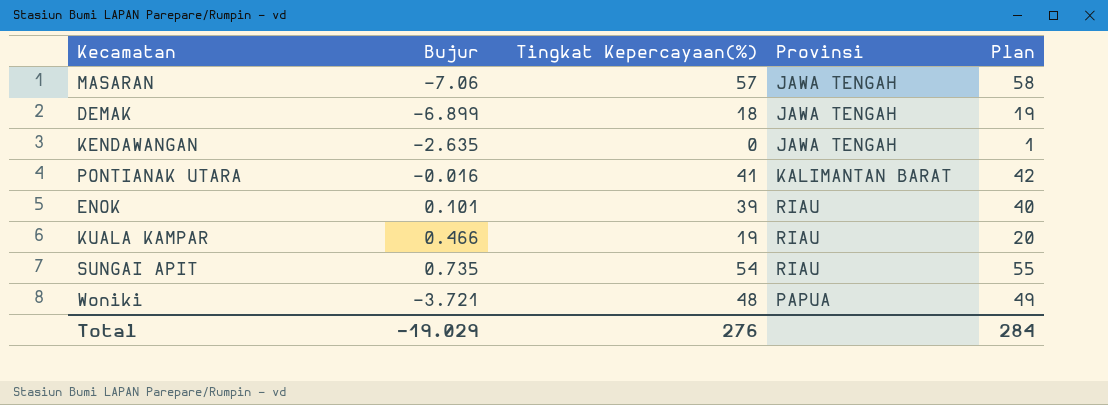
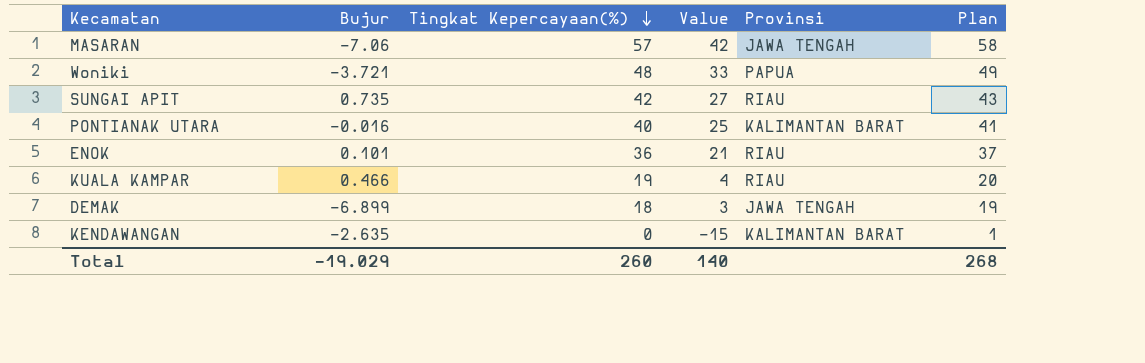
row order: none -> Tingkat Kepercayaan(%) descending
column Value | formula: none -> [Tingkat Kepercayaan(%)] - 15
SUNGAI APIT | Tingkat Kepercayaan(%): 54 -> 42
SUNGAI APIT | Plan: 55 -> 43
PONTIANAK UTARA | Tingkat Kepercayaan(%): 41 -> 40
PONTIANAK UTARA | Plan: 42 -> 41
ENOK | Tingkat Kepercayaan(%): 39 -> 36
ENOK | Plan: 40 -> 37
KENDAWANGAN | Provinsi: JAWA TENGAH -> KALIMANTAN BARAT
Total | Tingkat Kepercayaan(%): 276 -> 260
Total | Plan: 284 -> 268

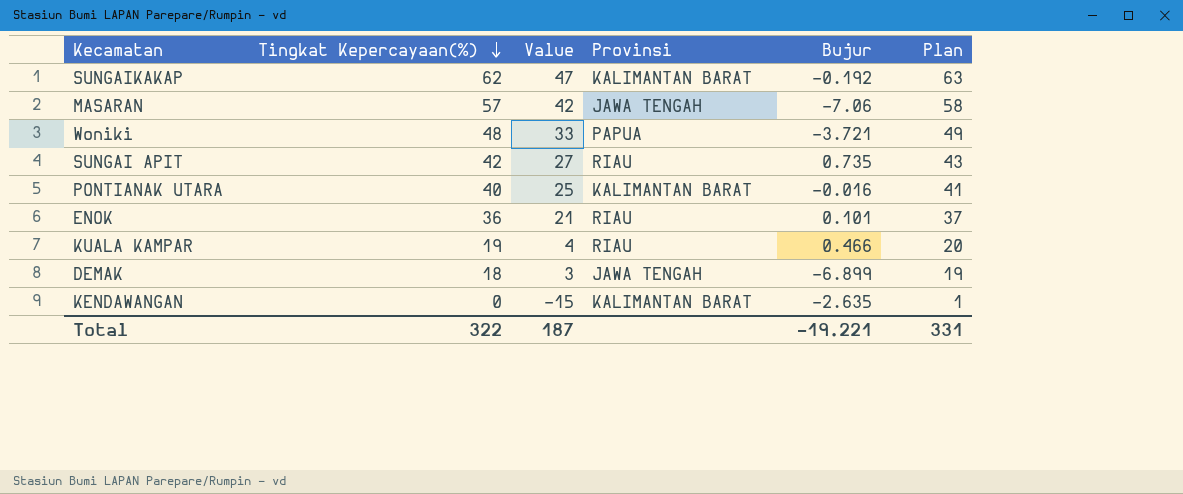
column Bujur | position: 2 -> 5
row SUNGAIKAKAP: none -> 62 | 47 | KALIMANTAN BARAT | -0.192 | 63
Total | Tingkat Kepercayaan(%): 260 -> 322
Total | Value: 140 -> 187
Total | Bujur: -19.029 -> -19.221
Total | Plan: 268 -> 331

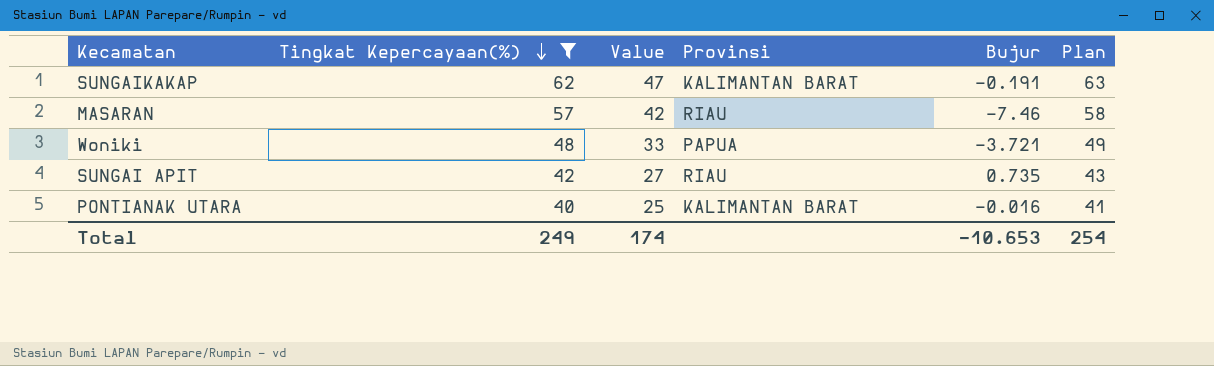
filter: none -> Tingkat Kepercayaan(%) >= 40
SUNGAIKAKAP | Bujur: -0.192 -> -0.191
MASARAN | Provinsi: JAWA TENGAH -> RIAU
MASARAN | Bujur: -7.06 -> -7.46
Total | Tingkat Kepercayaan(%): 322 -> 249
Total | Value: 187 -> 174
Total | Bujur: -19.221 -> -10.653
Total | Plan: 331 -> 254

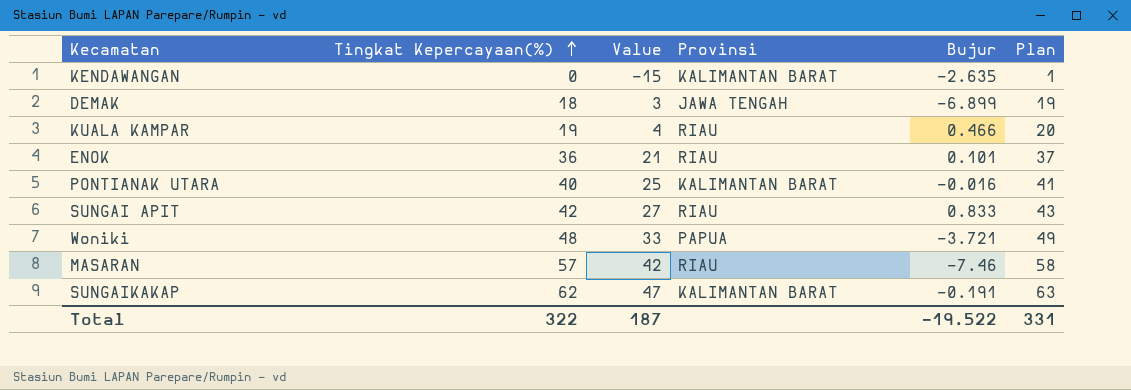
filter: Tingkat Kepercayaan(%) >= 40 -> none
row order: Tingkat Kepercayaan(%) descending -> Tingkat Kepercayaan(%) ascending
SUNGAI APIT | Bujur: 0.735 -> 0.833
Total | Tingkat Kepercayaan(%): 249 -> 322
Total | Value: 174 -> 187
Total | Bujur: -10.653 -> -19.522
Total | Plan: 254 -> 331

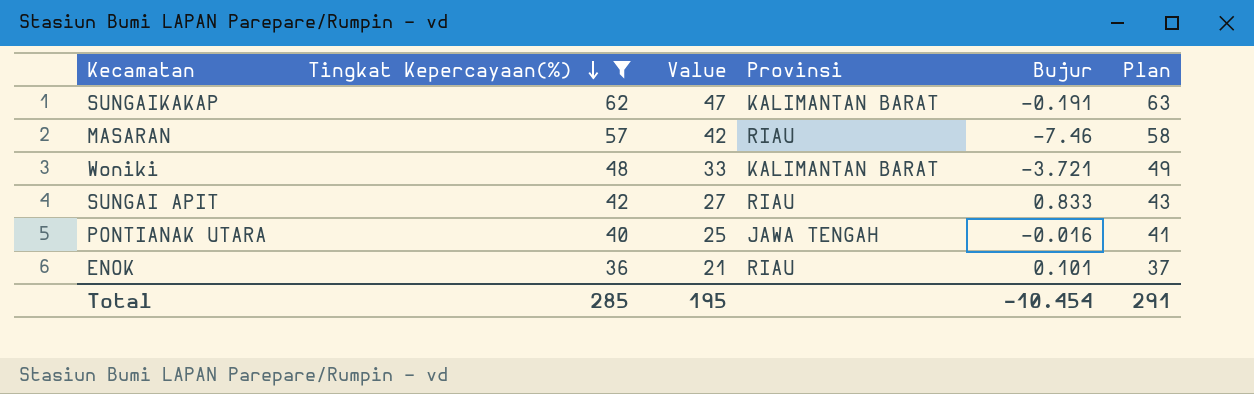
filter: none -> Tingkat Kepercayaan(%) >= 36
row order: Tingkat Kepercayaan(%) ascending -> Tingkat Kepercayaan(%) descending
Woniki | Provinsi: PAPUA -> KALIMANTAN BARAT
PONTIANAK UTARA | Provinsi: KALIMANTAN BARAT -> JAWA TENGAH
Total | Tingkat Kepercayaan(%): 322 -> 285
Total | Value: 187 -> 195
Total | Bujur: -19.522 -> -10.454
Total | Plan: 331 -> 291

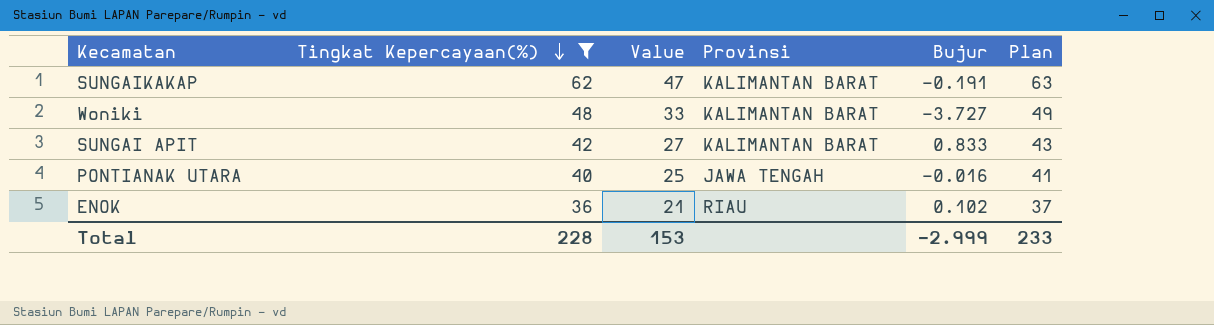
row MASARAN: 57 | 42 | RIAU | -7.46 | 58 -> none
Woniki | Bujur: -3.721 -> -3.727
SUNGAI APIT | Provinsi: RIAU -> KALIMANTAN BARAT
ENOK | Bujur: 0.101 -> 0.102
Total | Tingkat Kepercayaan(%): 285 -> 228
Total | Value: 195 -> 153
Total | Bujur: -10.454 -> -2.999
Total | Plan: 291 -> 233

